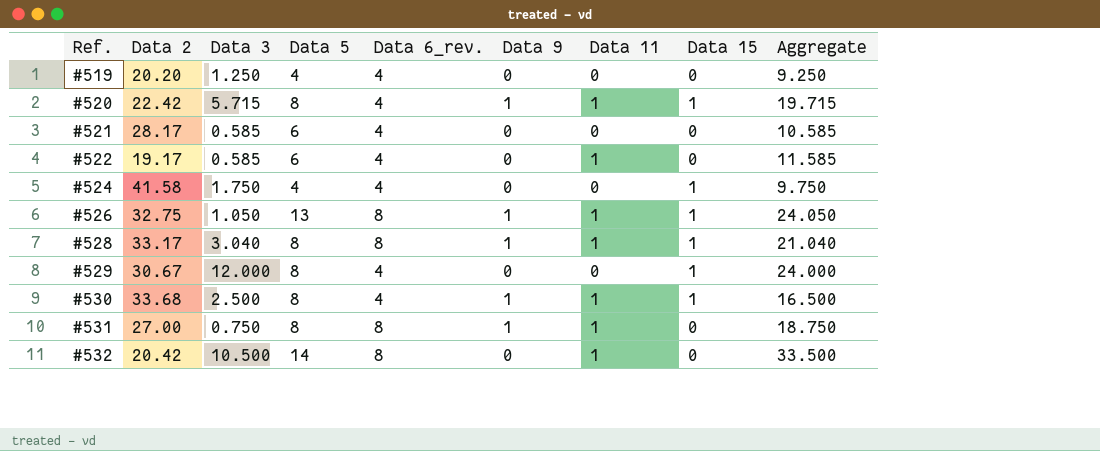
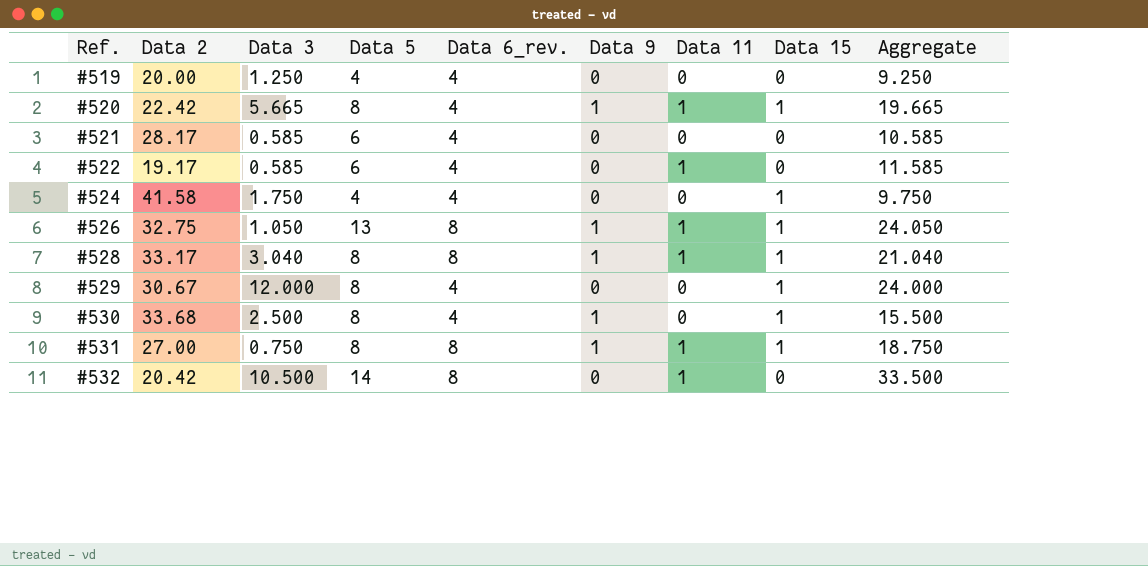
#519 | Data 2: 20.20 -> 20.00
#520 | Data 3: 5.715 -> 5.665
#520 | Aggregate: 19.715 -> 19.665
#530 | Data 11: 1 -> 0
#530 | Aggregate: 16.500 -> 15.500
#531 | Data 15: 0 -> 1

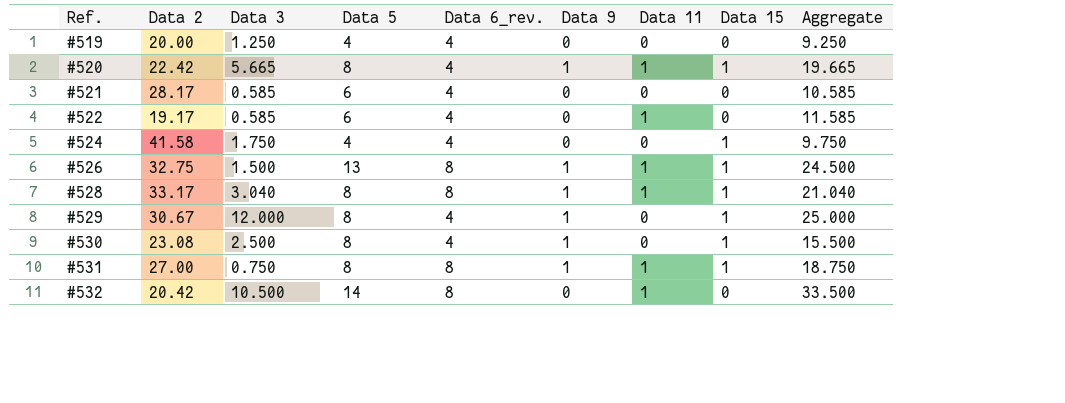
#526 | Data 3: 1.050 -> 1.500
#526 | Aggregate: 24.050 -> 24.500
#529 | Data 9: 0 -> 1
#529 | Aggregate: 24.000 -> 25.000
#530 | Data 2: 33.68 -> 23.08

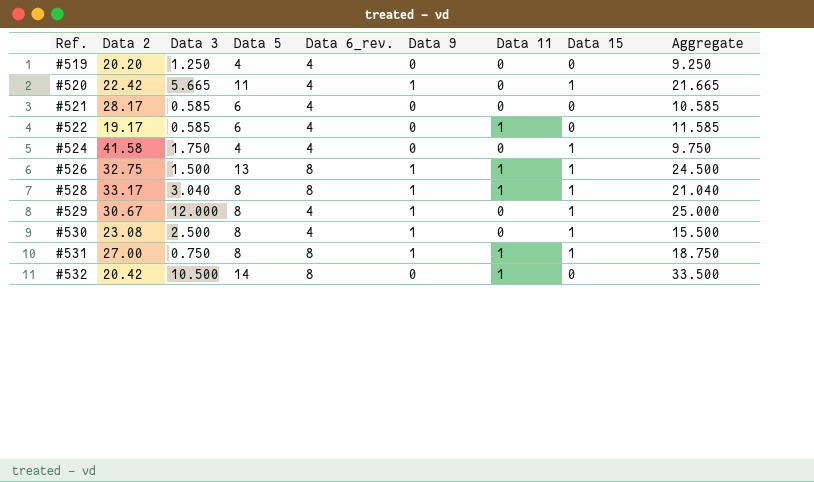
#519 | Data 2: 20.00 -> 20.20
#520 | Data 5: 8 -> 11
#520 | Data 11: 1 -> 0
#520 | Aggregate: 19.665 -> 21.665

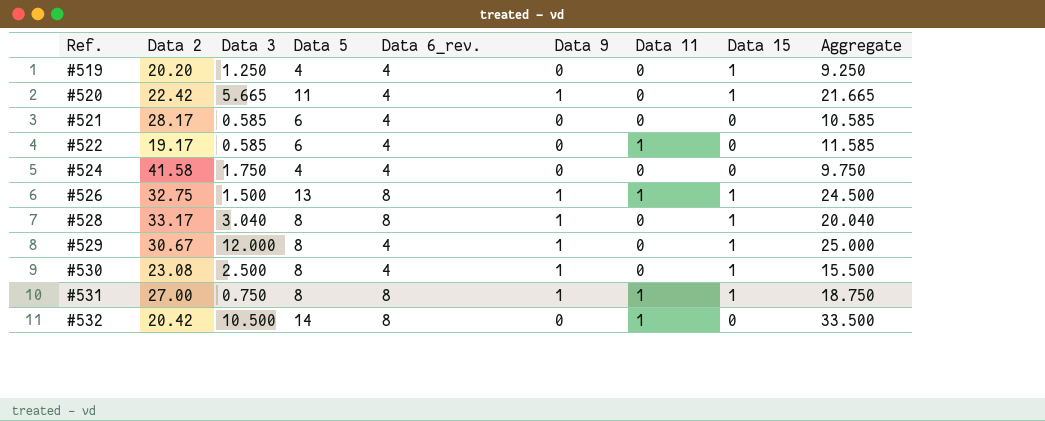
#519 | Data 15: 0 -> 1
#524 | Data 15: 1 -> 0
#528 | Data 11: 1 -> 0
#528 | Aggregate: 21.040 -> 20.040

